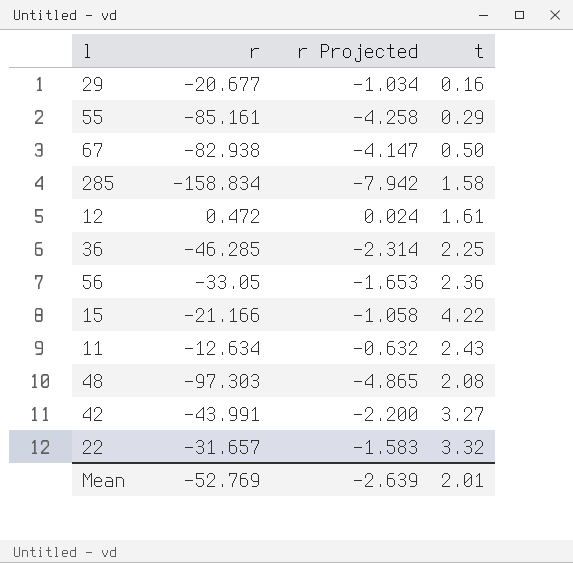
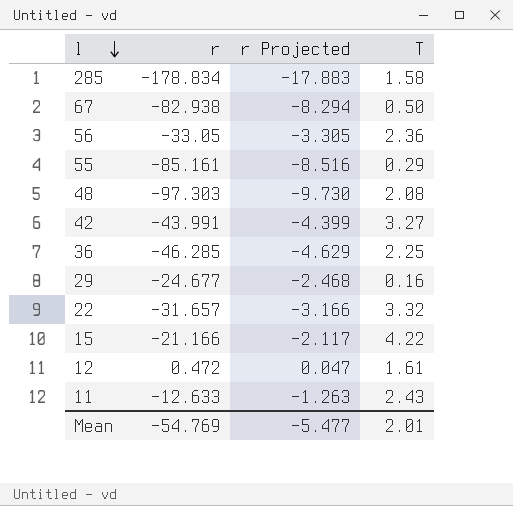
row order: none -> l descending
column r Projected | formula: [r] * 0.05 -> [r] * 0.1
column name: t -> T
285 | r: -158.834 -> -178.834
29 | r: -20.677 -> -24.677
11 | r: -12.634 -> -12.633
Mean | r: -52.769 -> -54.769
Mean | r Projected: -2.639 -> -5.477

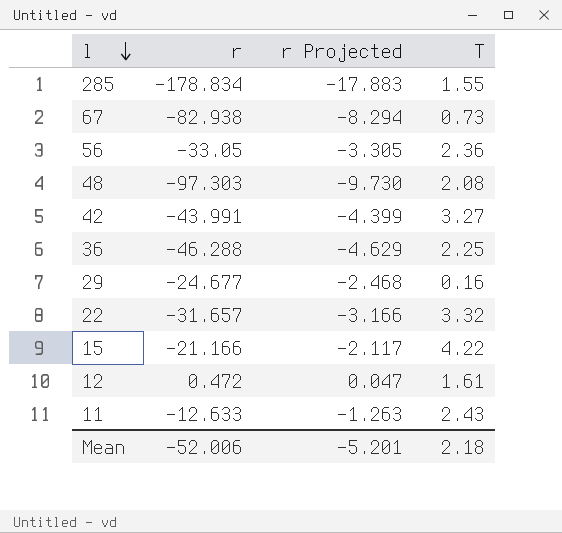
row 55: -85.161 | -8.516 | 0.29 -> none
285 | T: 1.58 -> 1.55
67 | T: 0.50 -> 0.73
36 | r: -46.285 -> -46.288
Mean | r: -54.769 -> -52.006
Mean | r Projected: -5.477 -> -5.201
Mean | T: 2.01 -> 2.18

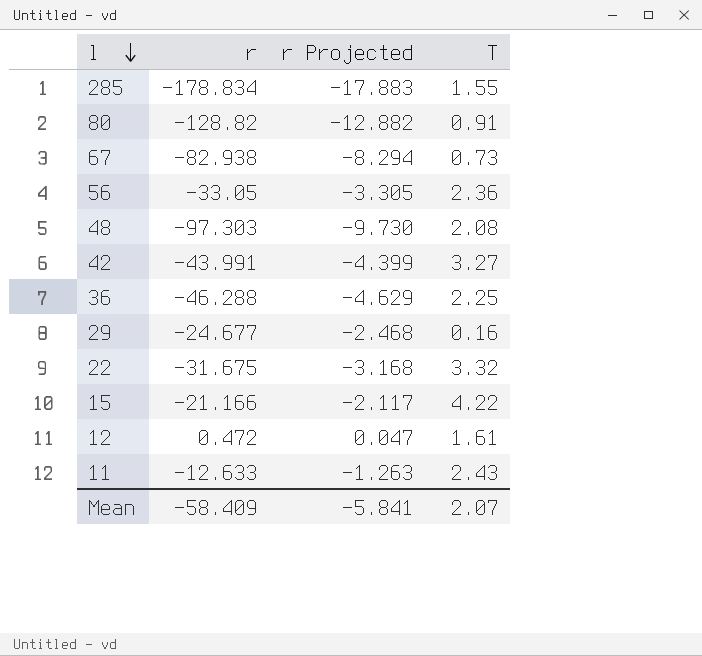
row 80: none -> -128.82 | -12.882 | 0.91
22 | r: -31.657 -> -31.675
22 | r Projected: -3.166 -> -3.168
Mean | r: -52.006 -> -58.409
Mean | r Projected: -5.201 -> -5.841
Mean | T: 2.18 -> 2.07

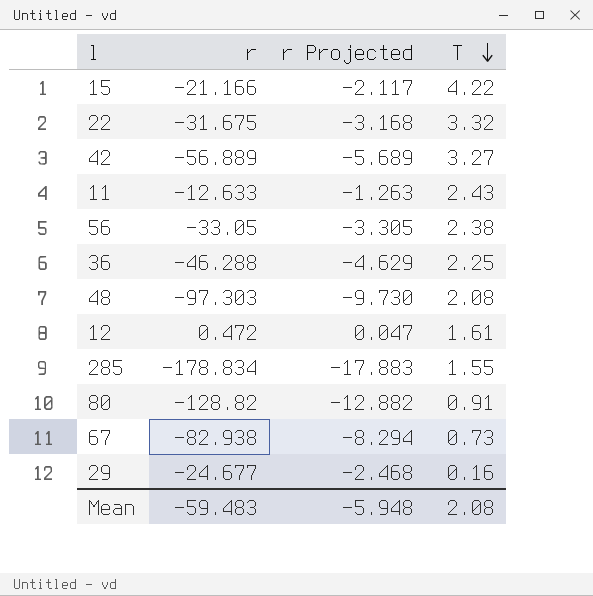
row order: l descending -> T descending
42 | r: -43.991 -> -56.889
42 | r Projected: -4.399 -> -5.689
56 | T: 2.36 -> 2.38
Mean | r: -58.409 -> -59.483
Mean | r Projected: -5.841 -> -5.948
Mean | T: 2.07 -> 2.08

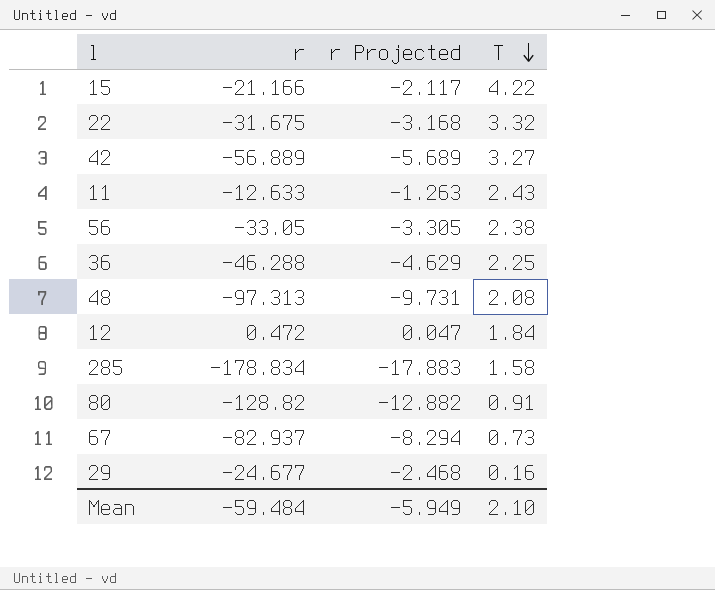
48 | r: -97.303 -> -97.313
48 | r Projected: -9.730 -> -9.731
12 | T: 1.61 -> 1.84
285 | T: 1.55 -> 1.58
67 | r: -82.938 -> -82.937
Mean | r: -59.483 -> -59.484
Mean | r Projected: -5.948 -> -5.949
Mean | T: 2.08 -> 2.10

